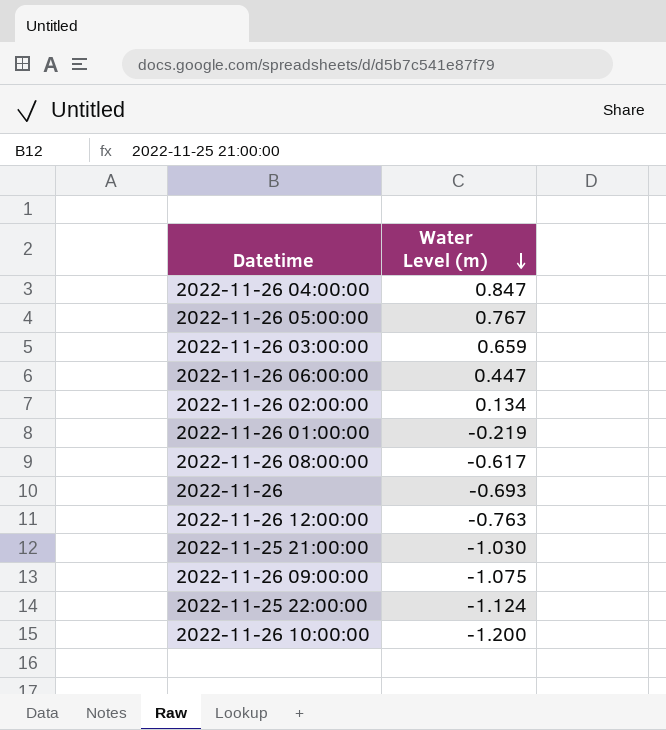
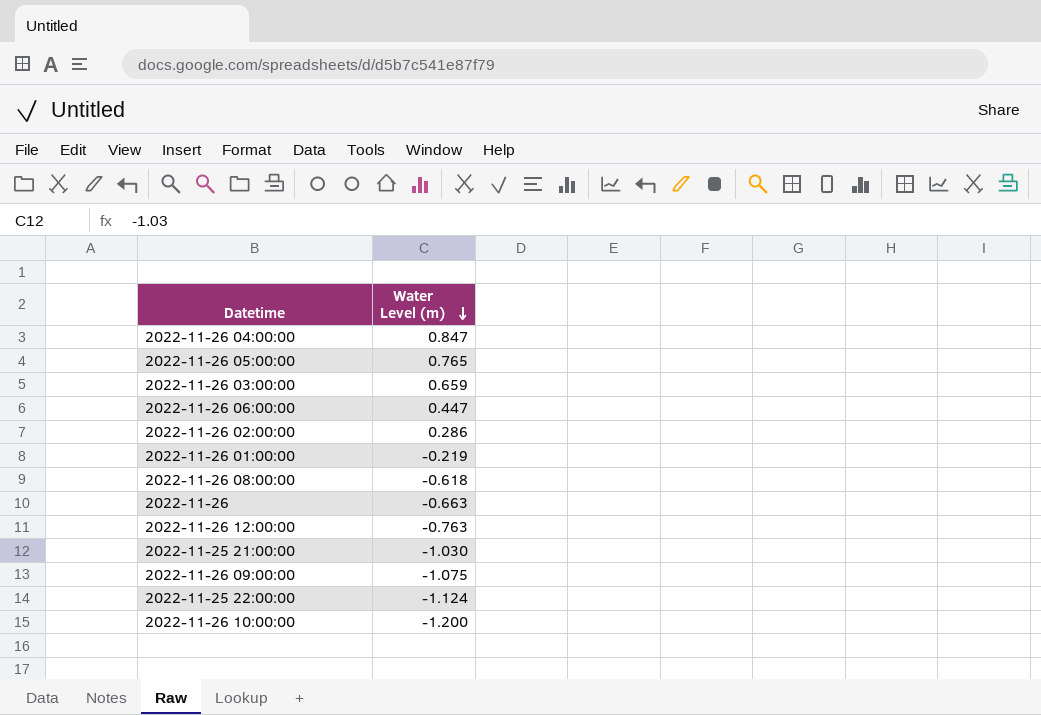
2022-11-26 05:00:00 | Water Level (m): 0.767 -> 0.765
2022-11-26 02:00:00 | Water Level (m): 0.134 -> 0.286
2022-11-26 08:00:00 | Water Level (m): -0.617 -> -0.618
2022-11-26 | Water Level (m): -0.693 -> -0.663

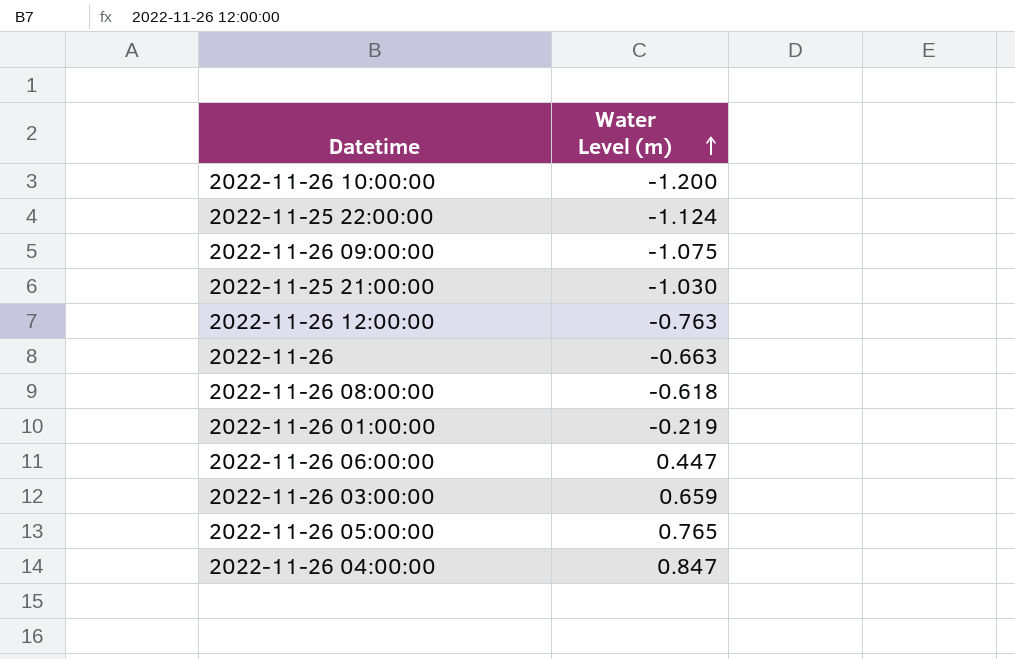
row order: Water Level (m) descending -> Water Level (m) ascending
row 2022-11-26 02:00:00: 0.286 -> none

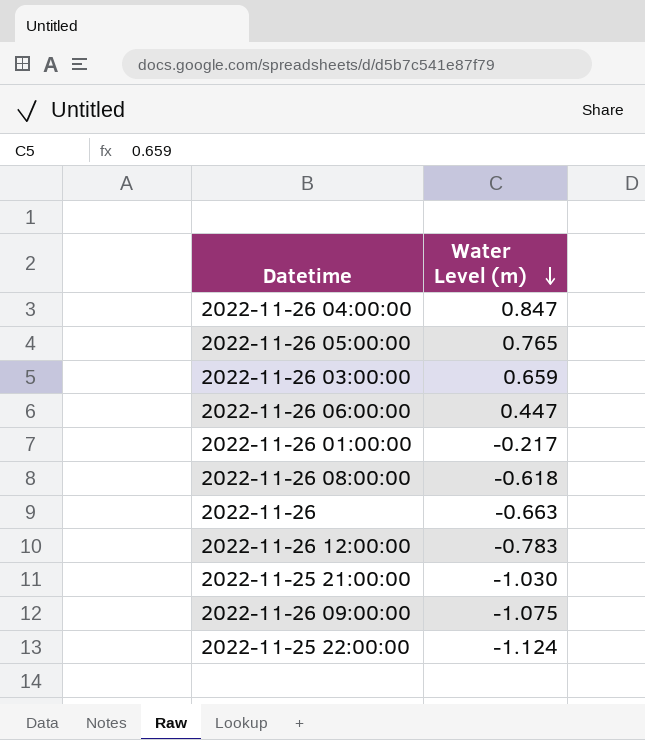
row order: Water Level (m) ascending -> Water Level (m) descending
row 2022-11-26 10:00:00: -1.200 -> none
2022-11-26 01:00:00 | Water Level (m): -0.219 -> -0.217
2022-11-26 12:00:00 | Water Level (m): -0.763 -> -0.783

